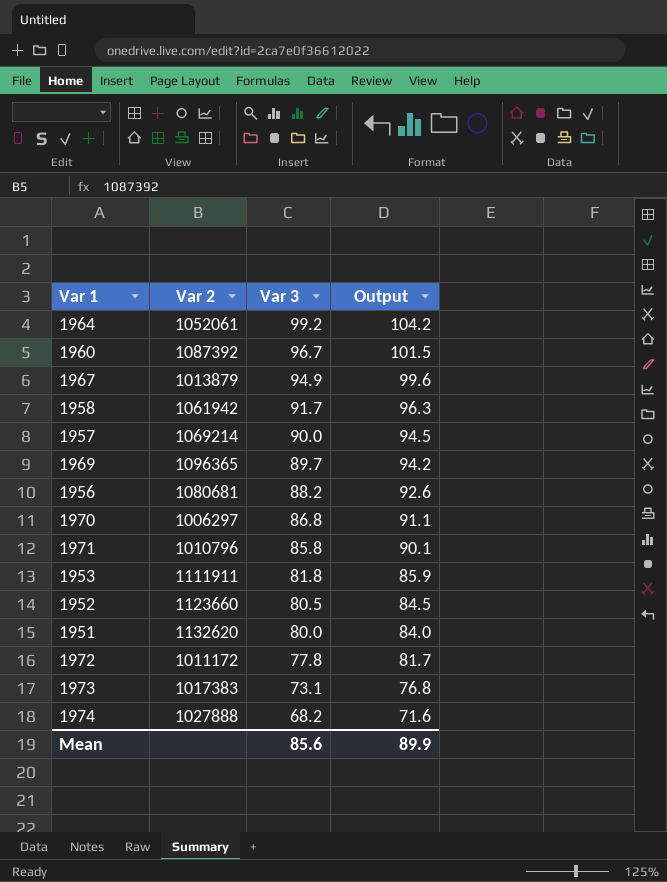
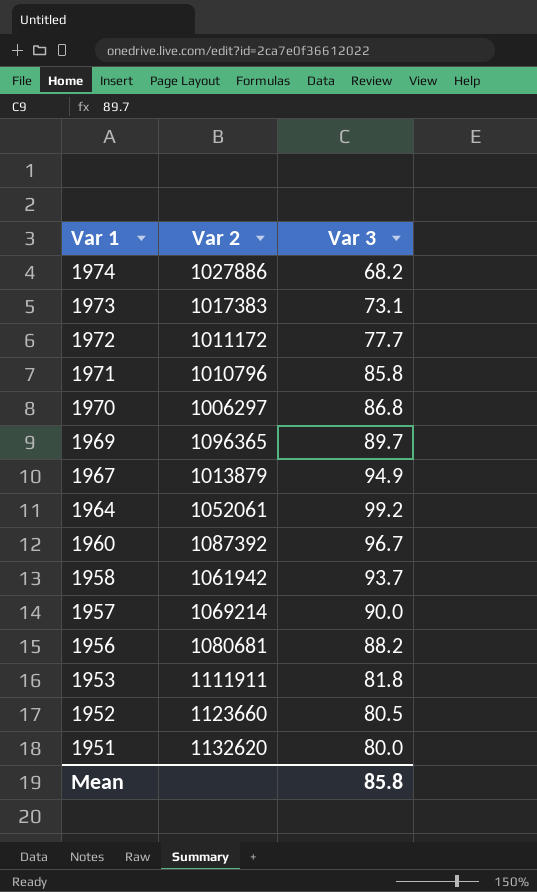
row order: Var 3 descending -> Var 1 descending
column Output | formula: [Var 3] * 1.05 -> none
1974 | Var 2: 1027888 -> 1027886
1972 | Var 3: 77.8 -> 77.7
1958 | Var 3: 91.7 -> 93.7
Mean | Var 3: 85.6 -> 85.8

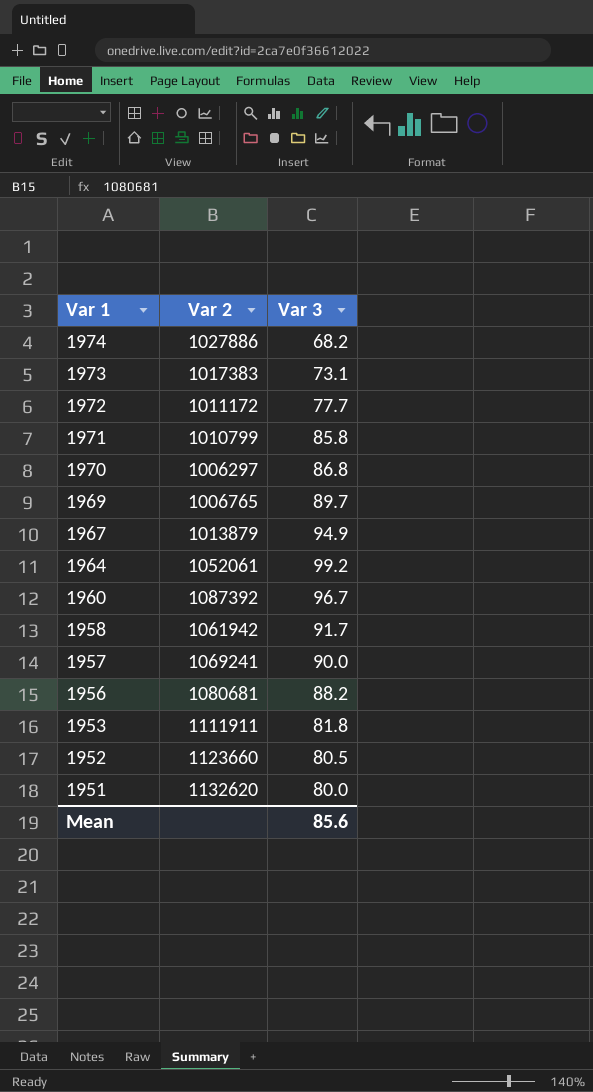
1971 | Var 2: 1010796 -> 1010799
1969 | Var 2: 1096365 -> 1006765
1958 | Var 3: 93.7 -> 91.7
1957 | Var 2: 1069214 -> 1069241
Mean | Var 3: 85.8 -> 85.6

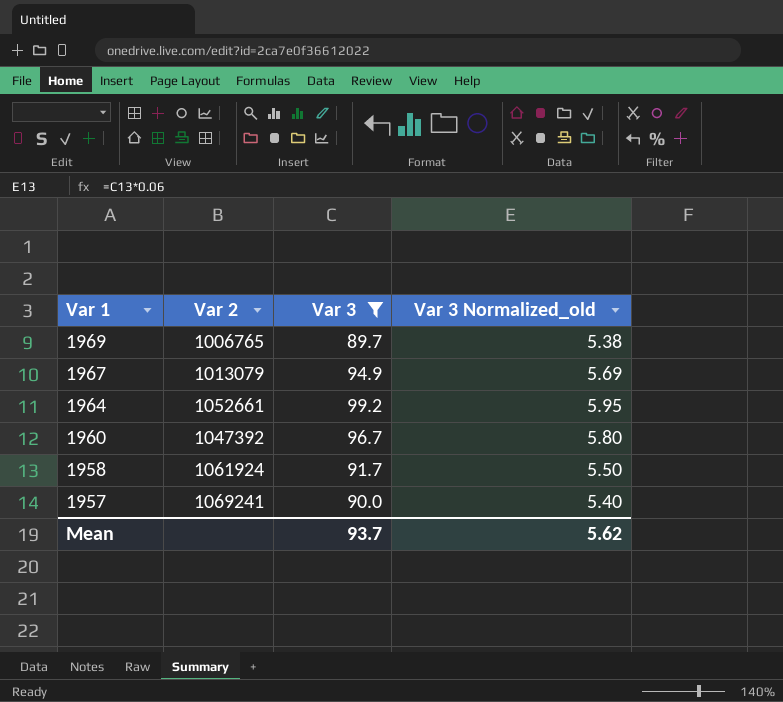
filter: none -> Var 3 >= 89.7
column Var 3 Normalized_old | formula: none -> [Var 3] * 0.06
1967 | Var 2: 1013879 -> 1013079
1964 | Var 2: 1052061 -> 1052661
1960 | Var 2: 1087392 -> 1047392
1958 | Var 2: 1061942 -> 1061924
Mean | Var 3: 85.6 -> 93.7

